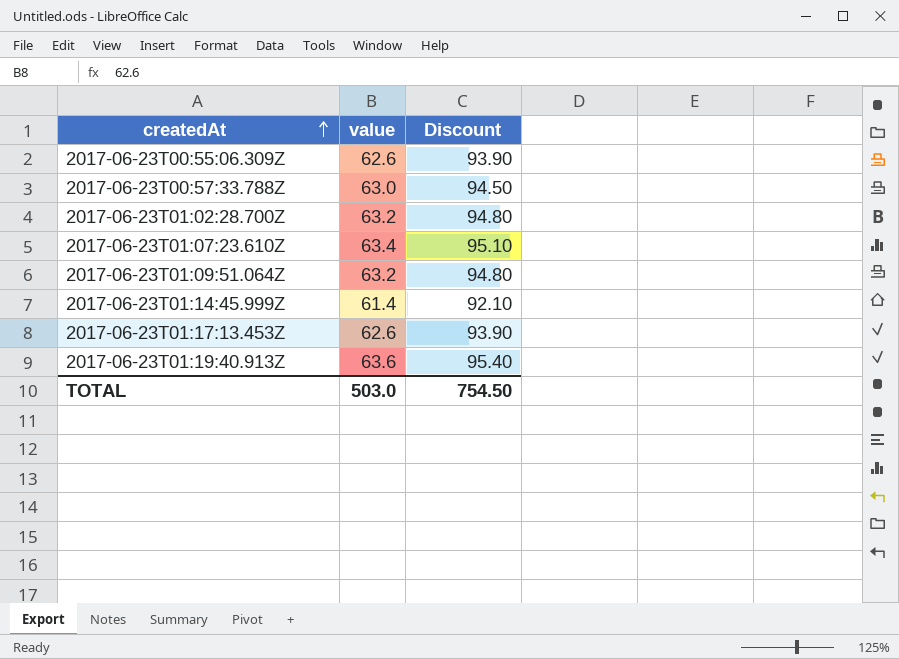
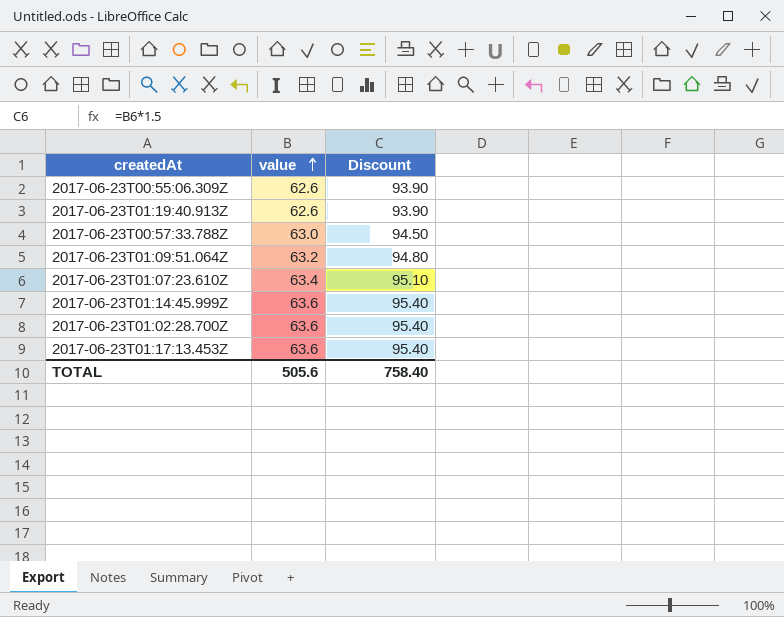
row order: createdAt ascending -> value ascending
2017-06-23T01:19:40.913Z | value: 63.6 -> 62.6
2017-06-23T01:19:40.913Z | Discount: 95.40 -> 93.90
2017-06-23T01:14:45.999Z | value: 61.4 -> 63.6
2017-06-23T01:14:45.999Z | Discount: 92.10 -> 95.40
2017-06-23T01:02:28.700Z | value: 63.2 -> 63.6
2017-06-23T01:02:28.700Z | Discount: 94.80 -> 95.40
2017-06-23T01:17:13.453Z | value: 62.6 -> 63.6
2017-06-23T01:17:13.453Z | Discount: 93.90 -> 95.40
TOTAL | value: 503.0 -> 505.6
TOTAL | Discount: 754.50 -> 758.40

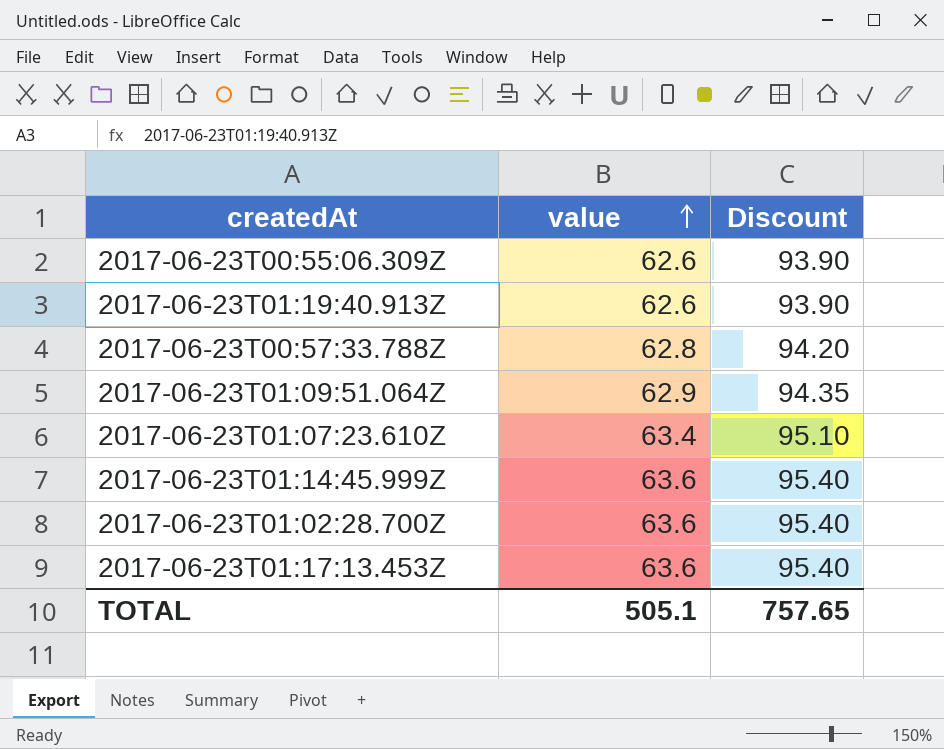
2017-06-23T00:57:33.788Z | value: 63.0 -> 62.8
2017-06-23T00:57:33.788Z | Discount: 94.50 -> 94.20
2017-06-23T01:09:51.064Z | value: 63.2 -> 62.9
2017-06-23T01:09:51.064Z | Discount: 94.80 -> 94.35
TOTAL | value: 505.6 -> 505.1
TOTAL | Discount: 758.40 -> 757.65

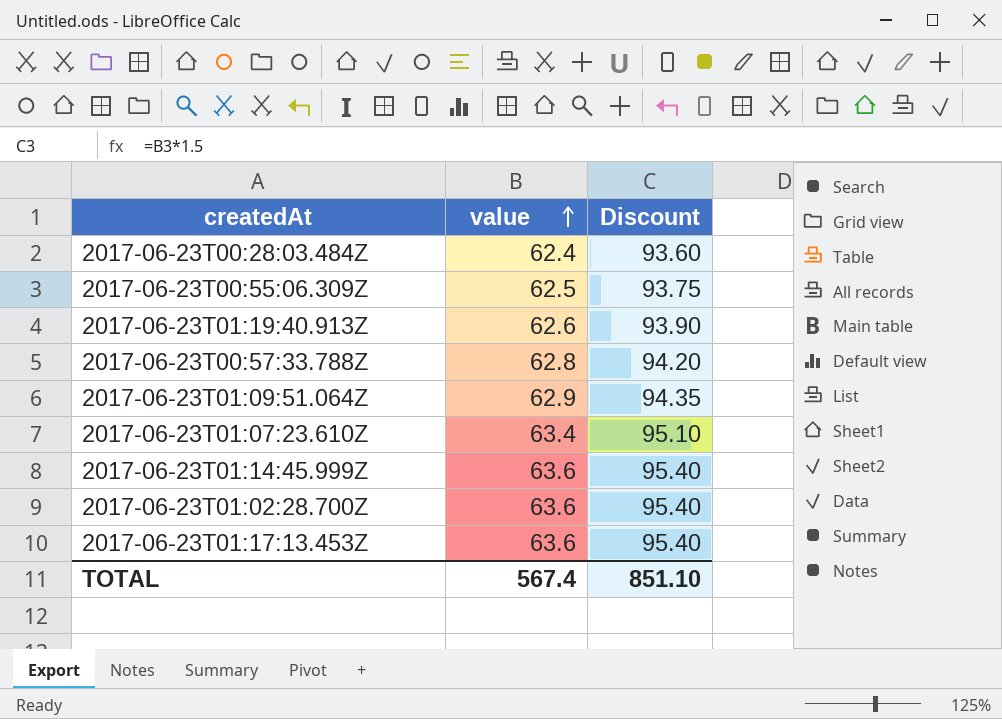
row 2017-06-23T00:28:03.484Z: none -> 62.4 | 93.60
2017-06-23T00:55:06.309Z | value: 62.6 -> 62.5
2017-06-23T00:55:06.309Z | Discount: 93.90 -> 93.75
TOTAL | value: 505.1 -> 567.4
TOTAL | Discount: 757.65 -> 851.10

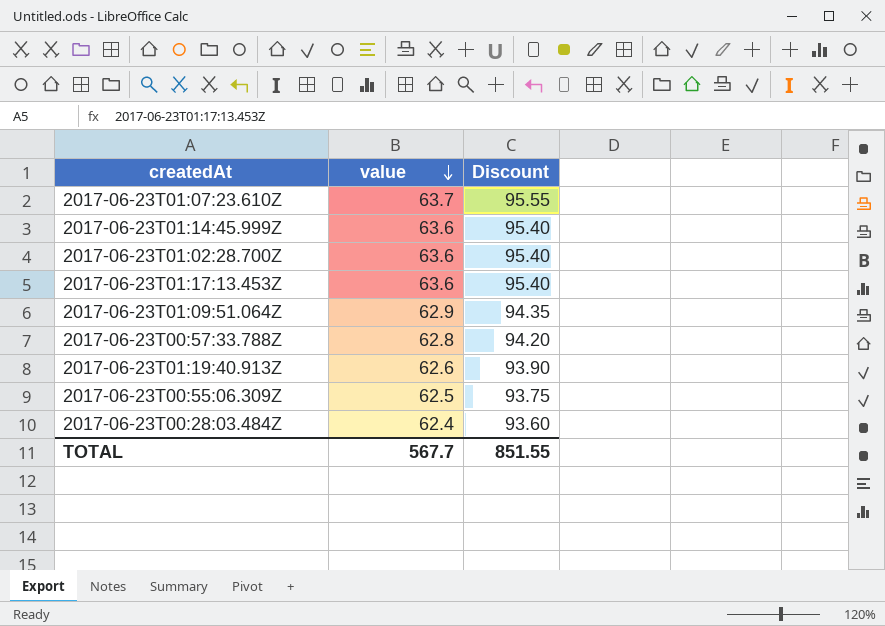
row order: value ascending -> value descending
2017-06-23T01:07:23.610Z | value: 63.4 -> 63.7
2017-06-23T01:07:23.610Z | Discount: 95.10 -> 95.55
TOTAL | value: 567.4 -> 567.7
TOTAL | Discount: 851.10 -> 851.55

